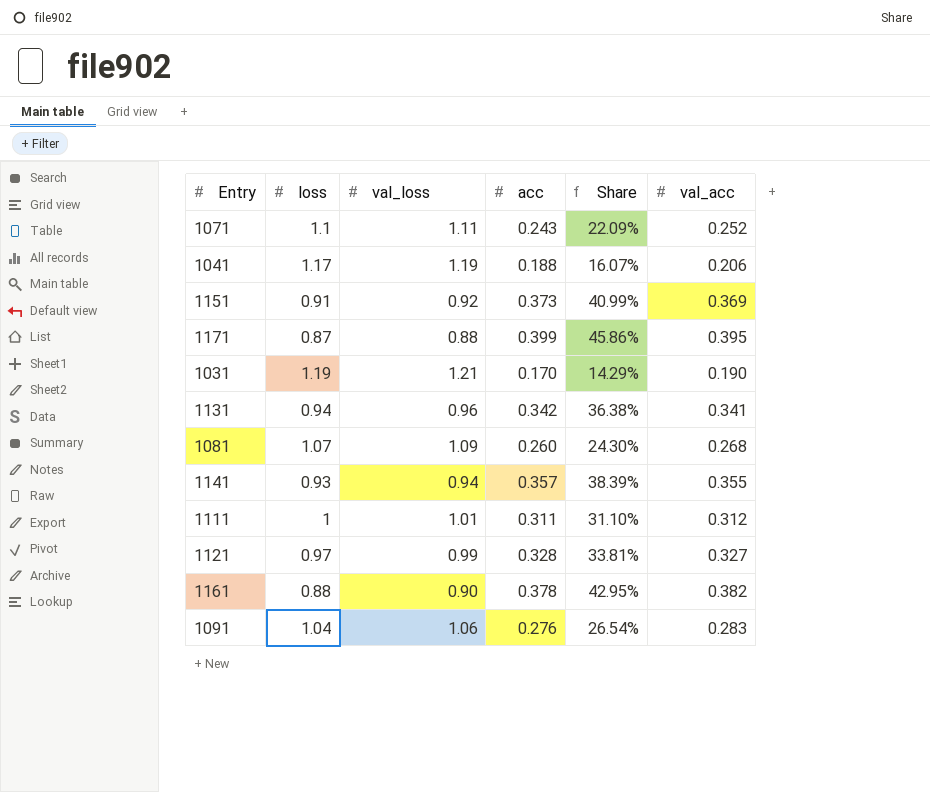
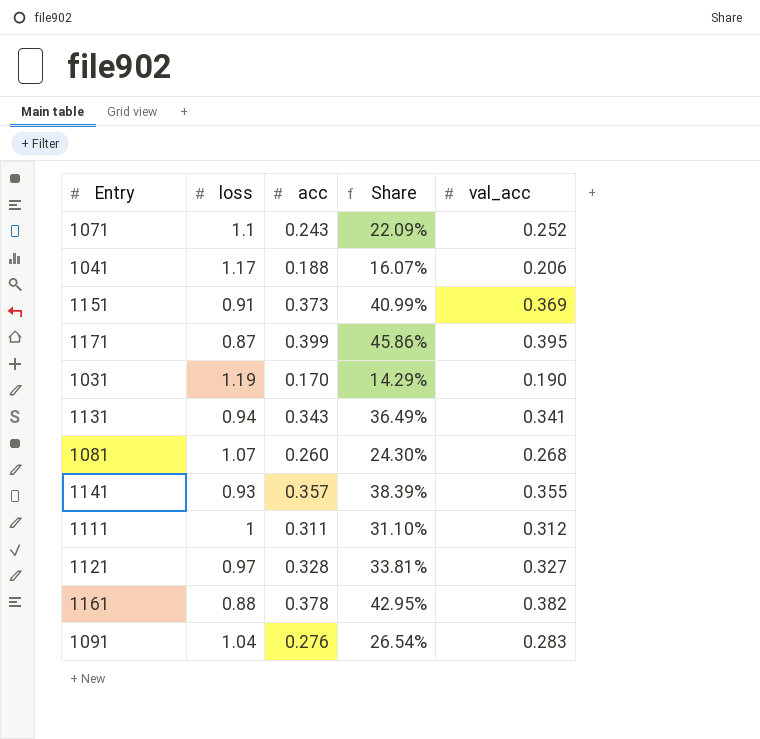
column val_loss | position: 3 -> none
1131 | acc: 0.342 -> 0.343
1131 | Share: 36.38% -> 36.49%

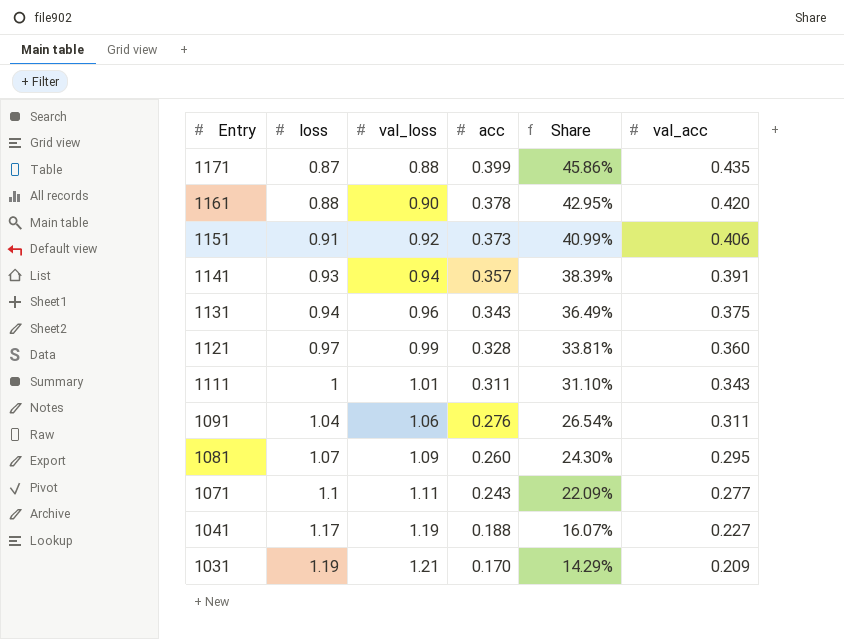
row order: none -> Entry descending
column val_loss | position: none -> 3
1171 | val_acc: 0.395 -> 0.435
1161 | val_acc: 0.382 -> 0.420
1151 | val_acc: 0.369 -> 0.406
1141 | val_acc: 0.355 -> 0.391
1131 | val_acc: 0.341 -> 0.375
1121 | val_acc: 0.327 -> 0.360
1111 | val_acc: 0.312 -> 0.343
1091 | val_acc: 0.283 -> 0.311
1081 | val_acc: 0.268 -> 0.295
1071 | val_acc: 0.252 -> 0.277
1041 | val_acc: 0.206 -> 0.227
1031 | val_acc: 0.190 -> 0.209

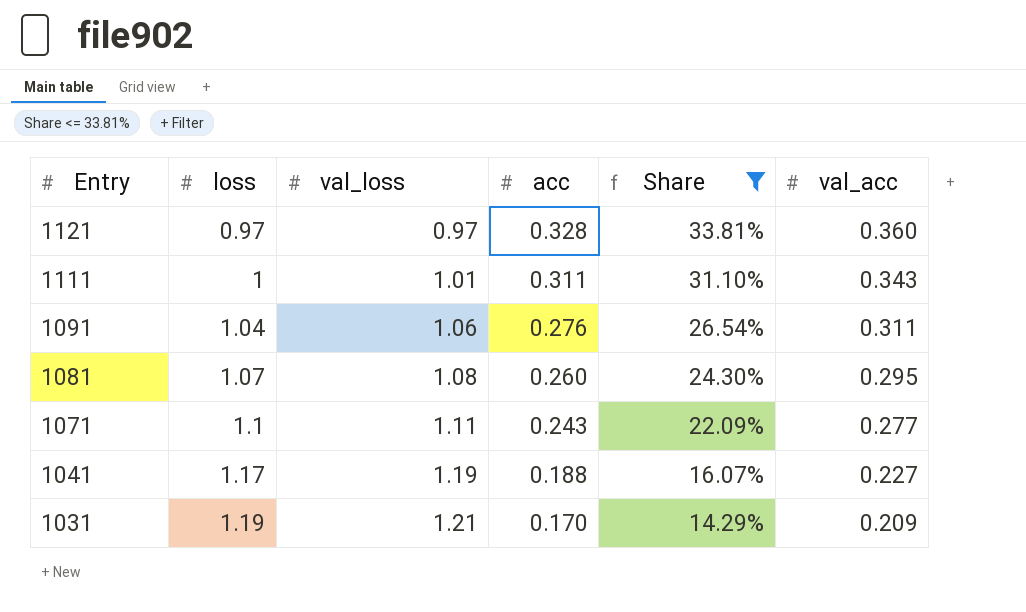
filter: none -> Share <= 33.81%
1121 | val_loss: 0.99 -> 0.97
1081 | val_loss: 1.09 -> 1.08

